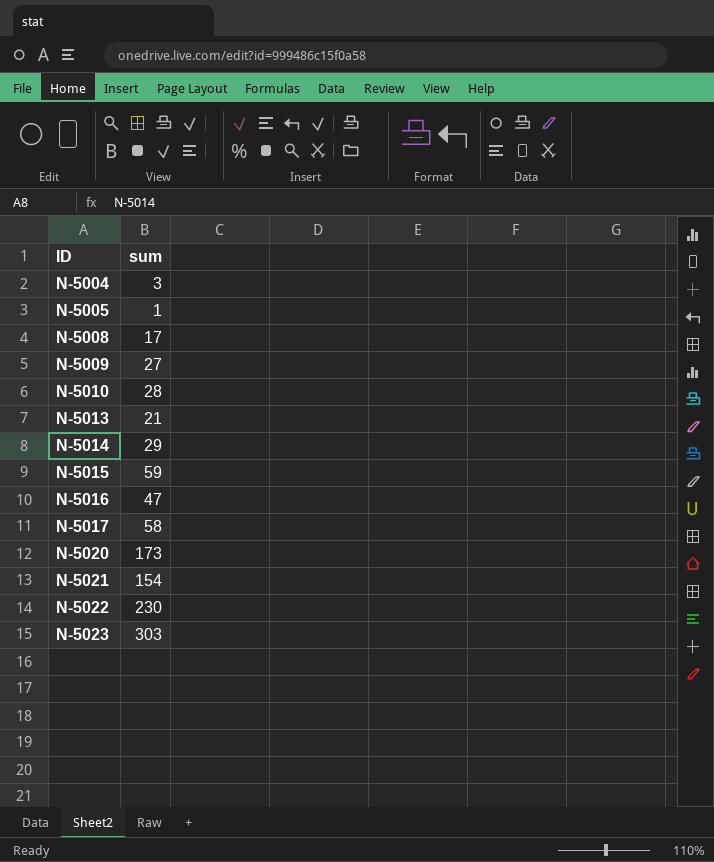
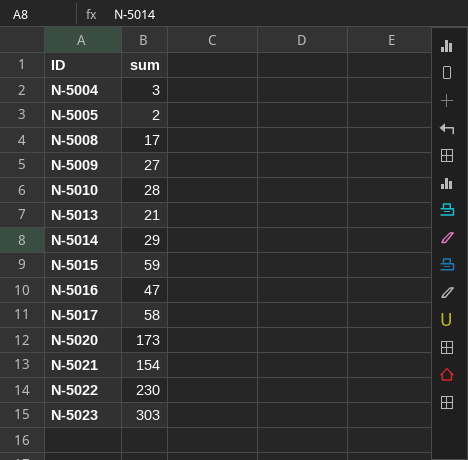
N-5005 | sum: 1 -> 2

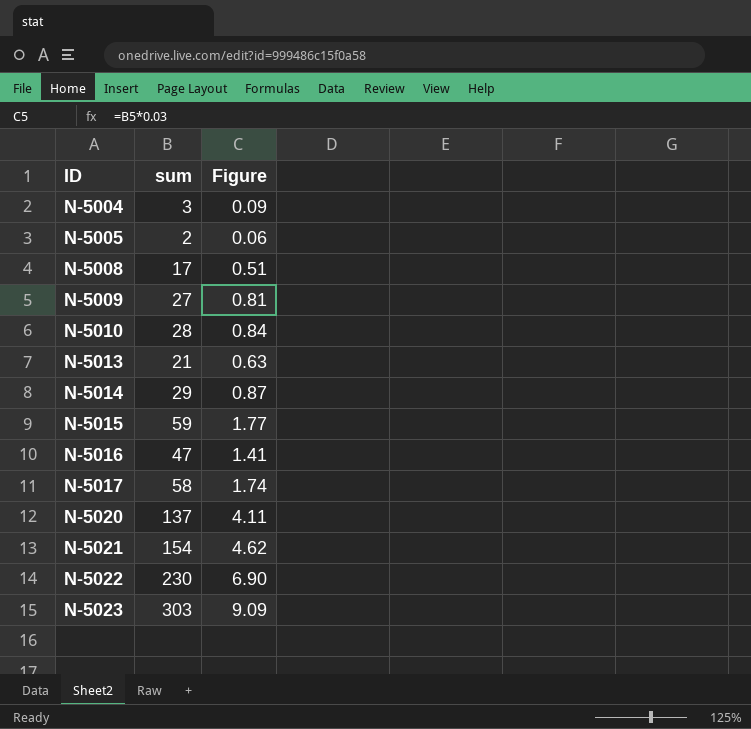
column Figure | formula: none -> [sum] * 0.03
N-5020 | sum: 173 -> 137

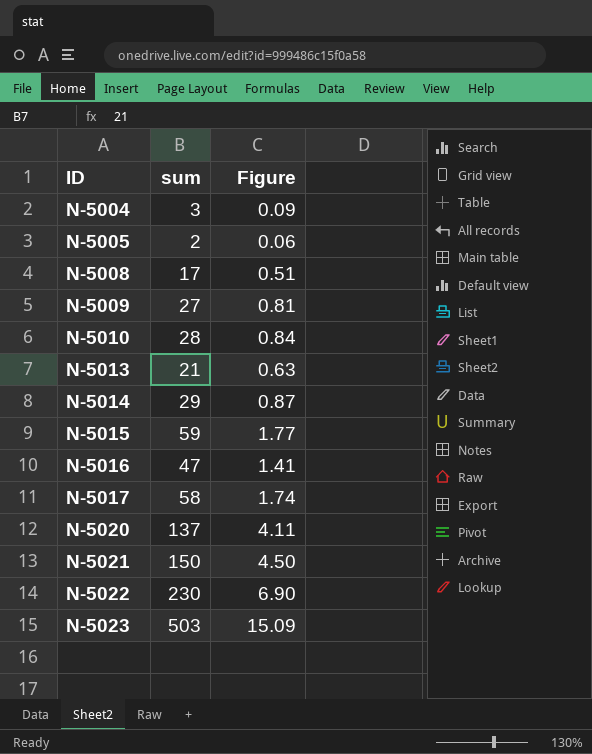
N-5021 | sum: 154 -> 150
N-5021 | Figure: 4.62 -> 4.50
N-5023 | sum: 303 -> 503
N-5023 | Figure: 9.09 -> 15.09

